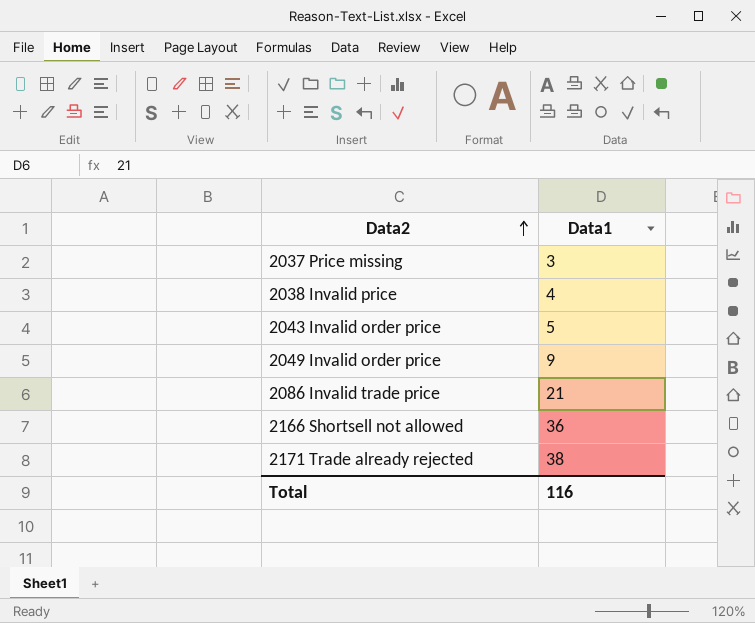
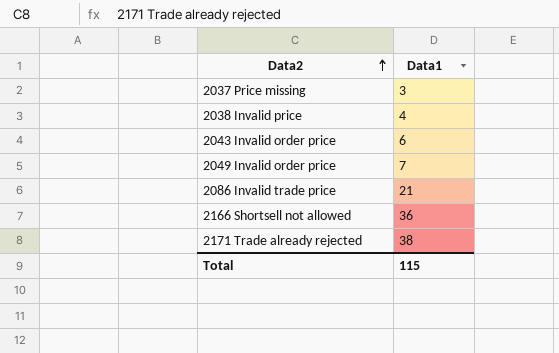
2043 Invalid order price | Data1: 5 -> 6
2049 Invalid order price | Data1: 9 -> 7
Total | Data1: 116 -> 115

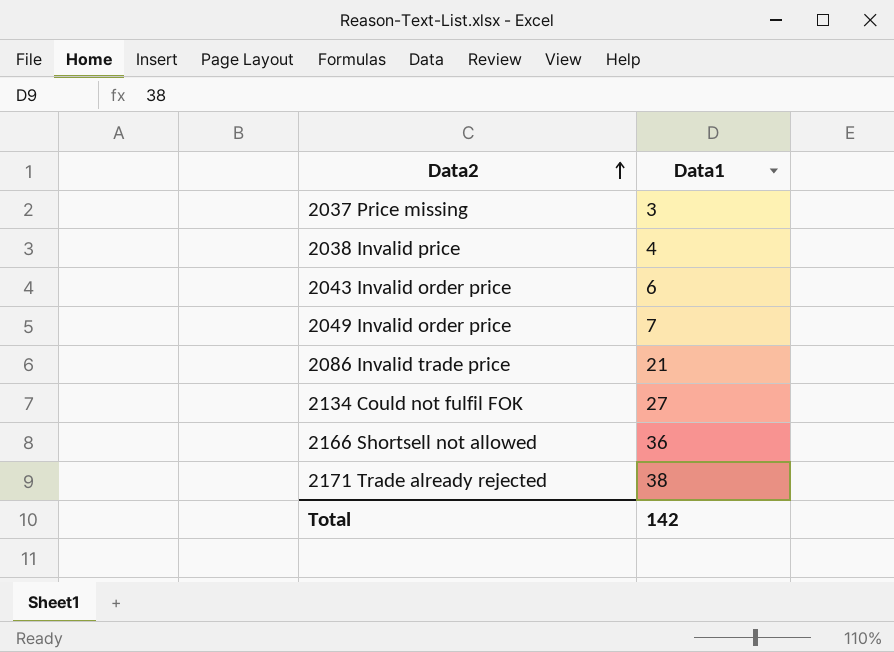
row 2134 Could not fulfil FOK: none -> 27
Total | Data1: 115 -> 142

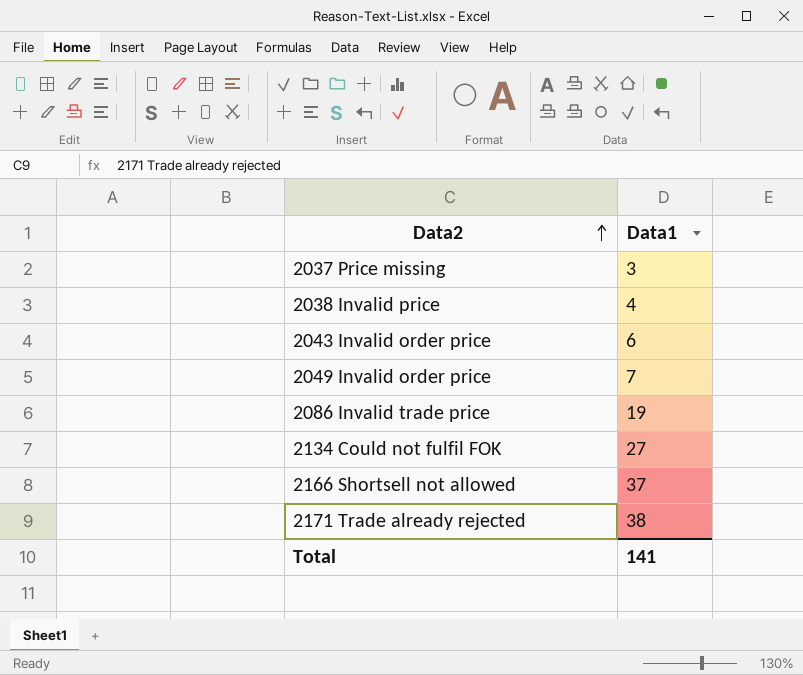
2086 Invalid trade price | Data1: 21 -> 19
2166 Shortsell not allowed | Data1: 36 -> 37
Total | Data1: 142 -> 141

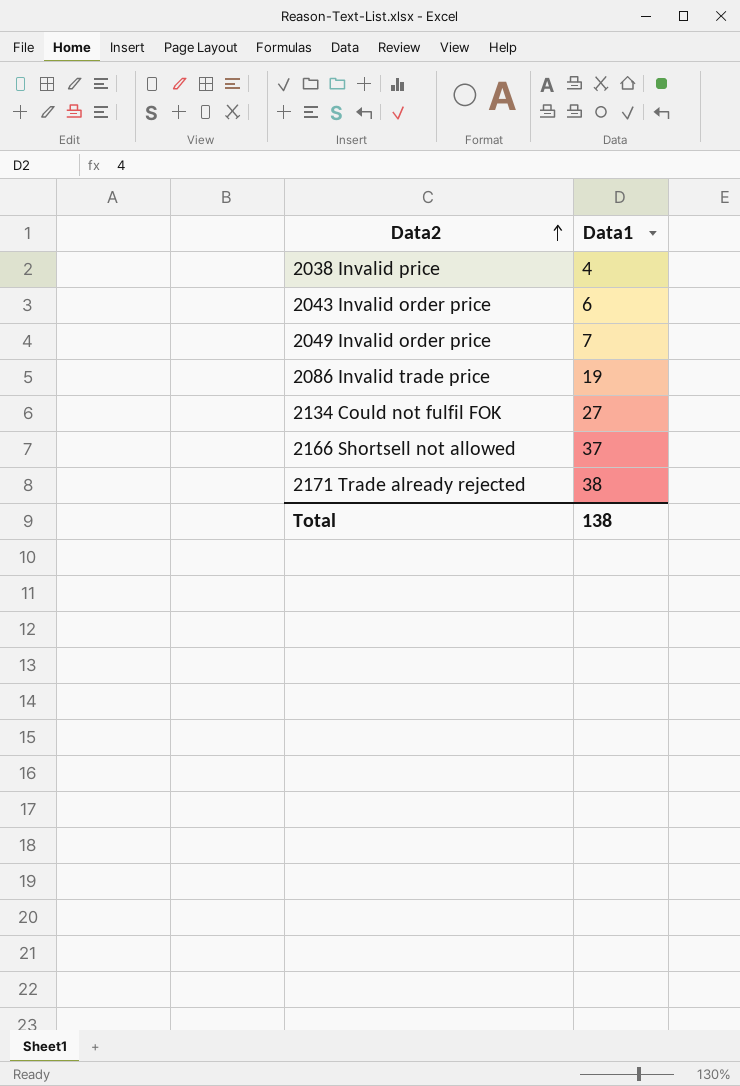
row 2037 Price missing: 3 -> none
Total | Data1: 141 -> 138

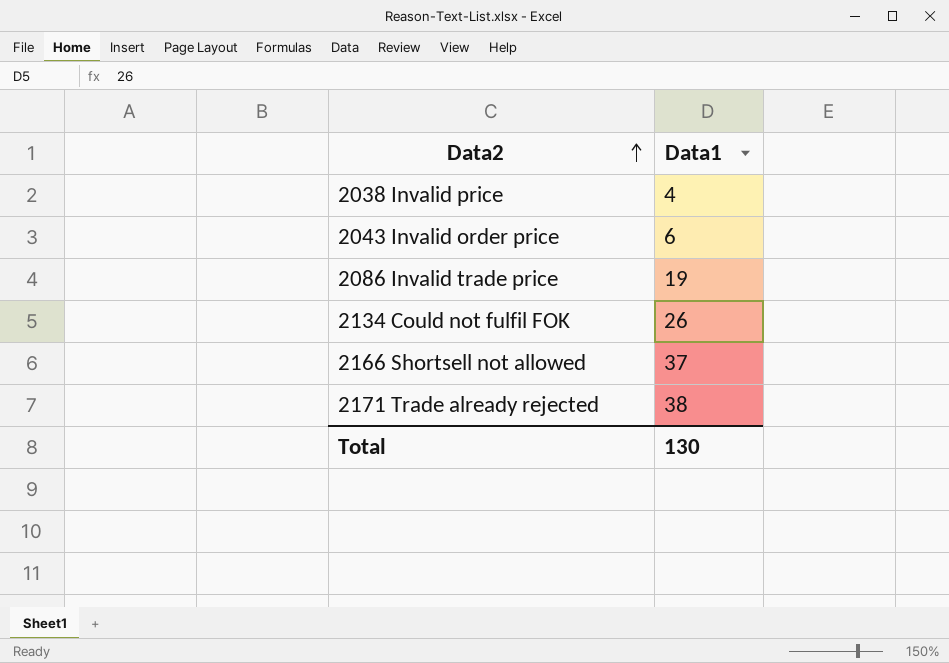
row 2049 Invalid order price: 7 -> none
2134 Could not fulfil FOK | Data1: 27 -> 26
Total | Data1: 138 -> 130

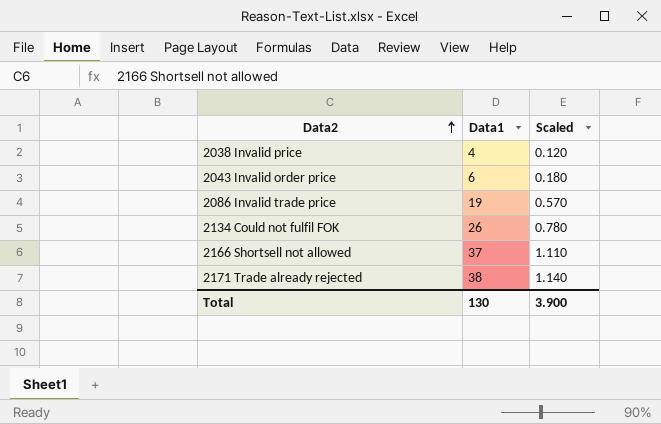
column Scaled | formula: none -> [Data1] * 0.03

